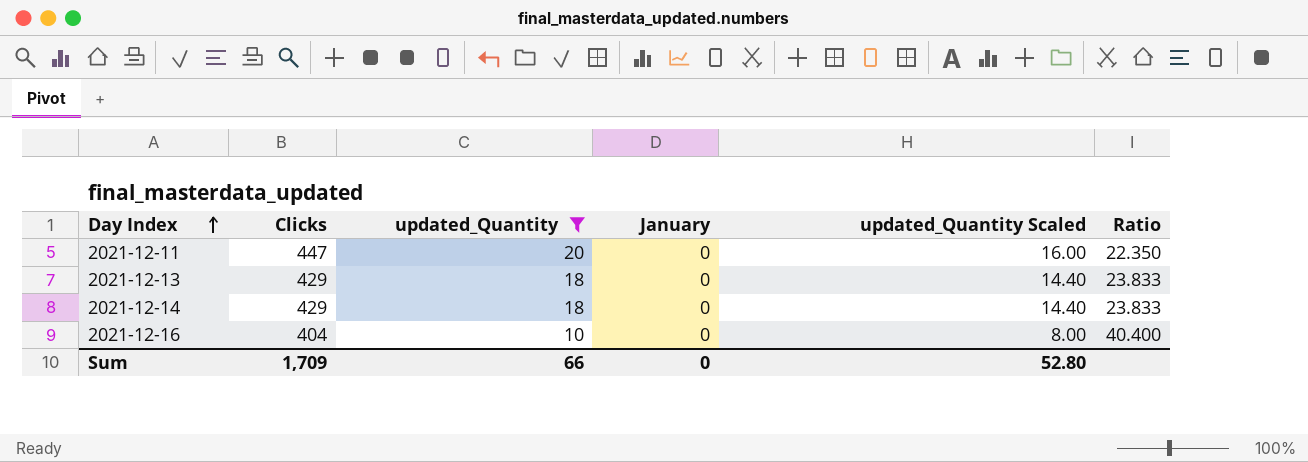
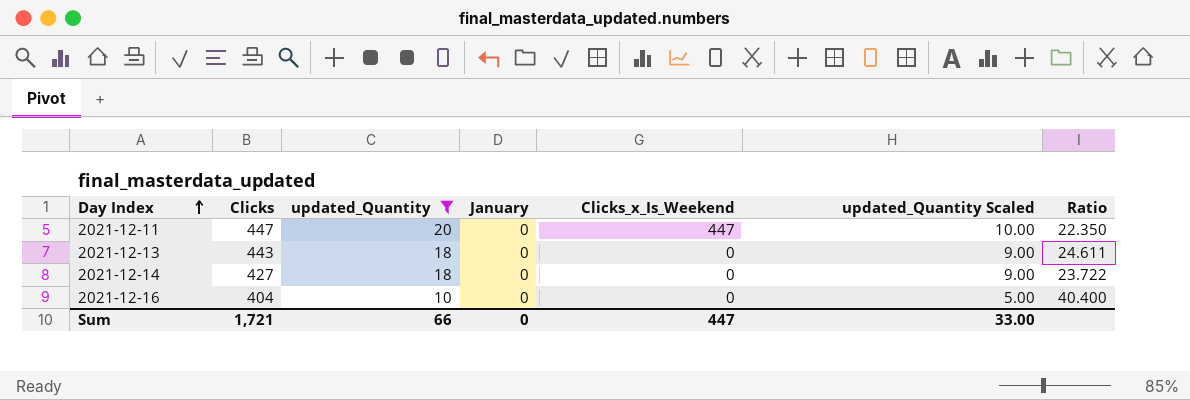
column Clicks_x_Is_Weekend | position: none -> 5
column updated_Quantity Scaled | formula: [updated_Quantity] * 0.8 -> [updated_Quantity] * 0.5
2021-12-13 | Clicks: 429 -> 443
2021-12-13 | Ratio: 23.833 -> 24.611
2021-12-14 | Clicks: 429 -> 427
2021-12-14 | Ratio: 23.833 -> 23.722
Sum | Clicks: 1,709 -> 1,721
Sum | updated_Quantity Scaled: 52.80 -> 33.00

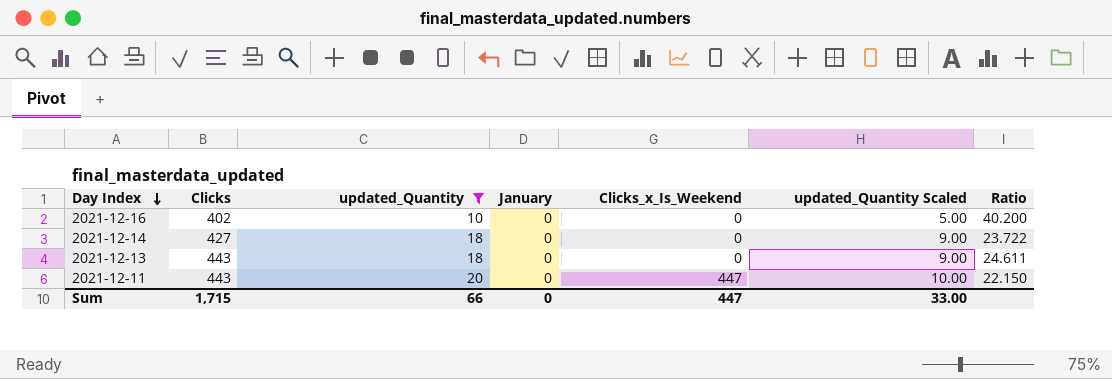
row order: Day Index ascending -> Day Index descending
2021-12-16 | Clicks: 404 -> 402
2021-12-16 | Ratio: 40.400 -> 40.200
2021-12-11 | Clicks: 447 -> 443
2021-12-11 | Ratio: 22.350 -> 22.150
Sum | Clicks: 1,721 -> 1,715

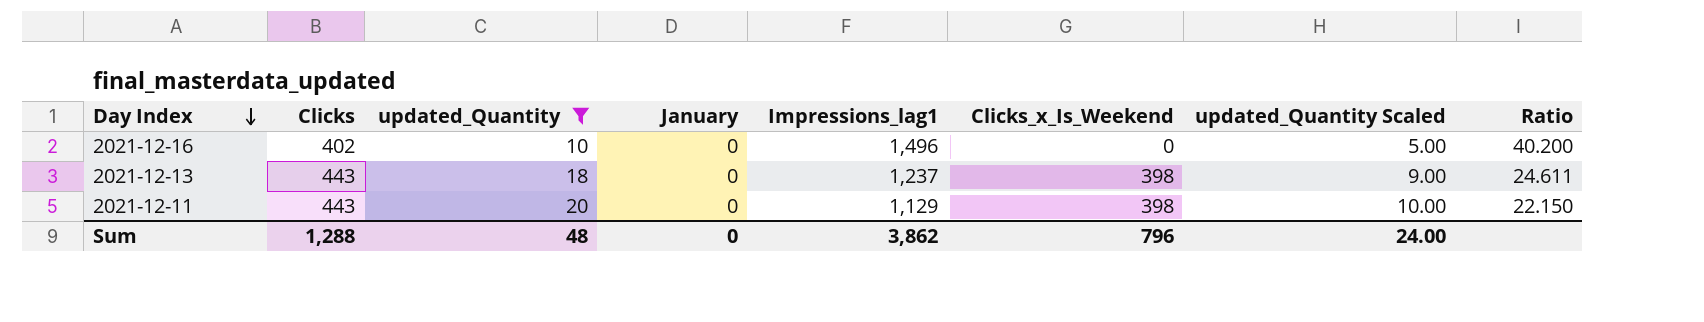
column Impressions_lag1 | position: none -> 5
row 2021-12-14: 427 | 18 | 0 | 0 | 9.00 | 23.722 -> none
2021-12-13 | Clicks_x_Is_Weekend: 0 -> 398
2021-12-11 | Clicks_x_Is_Weekend: 447 -> 398
Sum | Clicks: 1,715 -> 1,288
Sum | updated_Quantity: 66 -> 48
Sum | Clicks_x_Is_Weekend: 447 -> 796
Sum | updated_Quantity Scaled: 33.00 -> 24.00

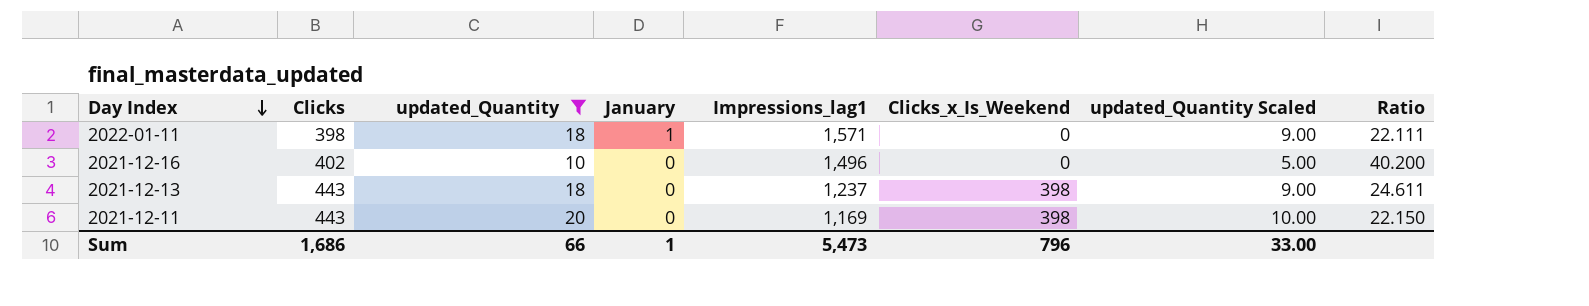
row 2022-01-11: none -> 398 | 18 | 1 | 1,571 | 0 | 9.00 | 22.111
2021-12-11 | Impressions_lag1: 1,129 -> 1,169
Sum | Clicks: 1,288 -> 1,686
Sum | updated_Quantity: 48 -> 66
Sum | January: 0 -> 1
Sum | Impressions_lag1: 3,862 -> 5,473
Sum | updated_Quantity Scaled: 24.00 -> 33.00

